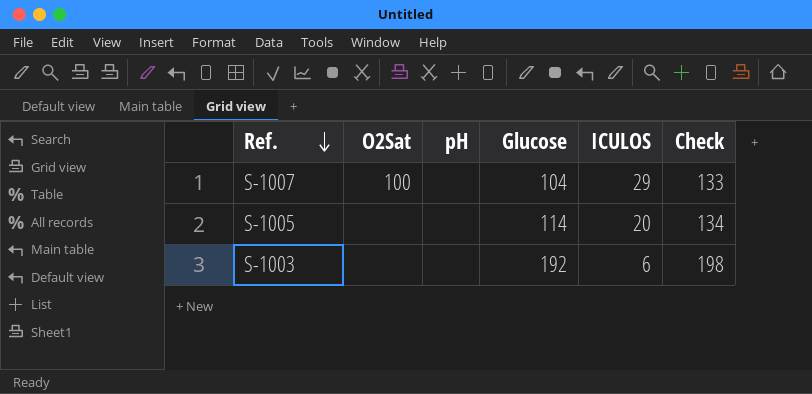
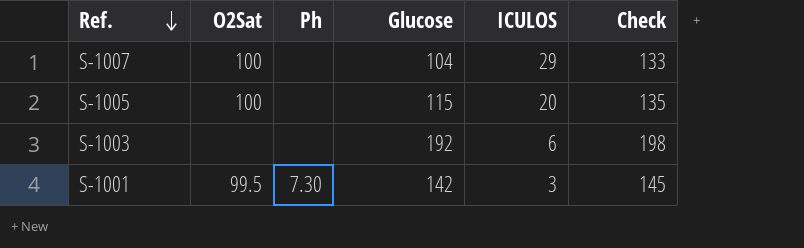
column name: pH -> Ph
S-1005 | O2Sat: none -> 100
S-1005 | Glucose: 114 -> 115
S-1005 | Check: 134 -> 135
row S-1001: none -> 99.5 | 7.30 | 142 | 3 | 145

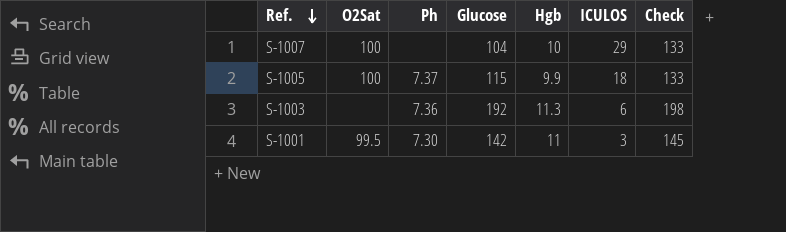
column Hgb | position: none -> 5
S-1005 | Ph: none -> 7.37
S-1005 | ICULOS: 20 -> 18
S-1005 | Check: 135 -> 133
S-1003 | Ph: none -> 7.36

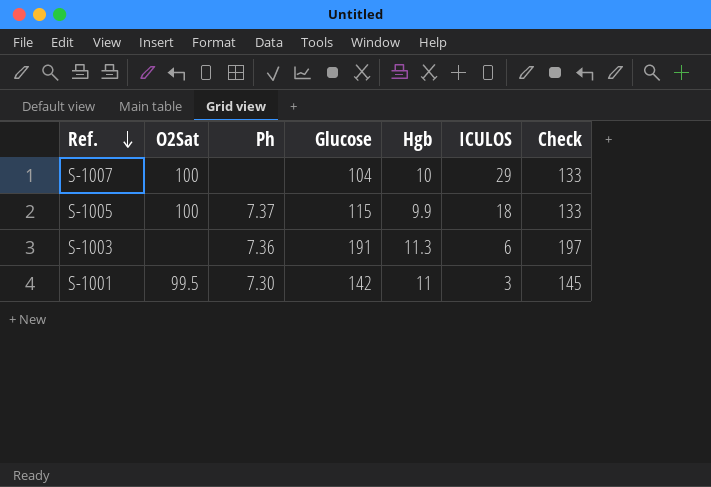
S-1003 | Glucose: 192 -> 191
S-1003 | Check: 198 -> 197

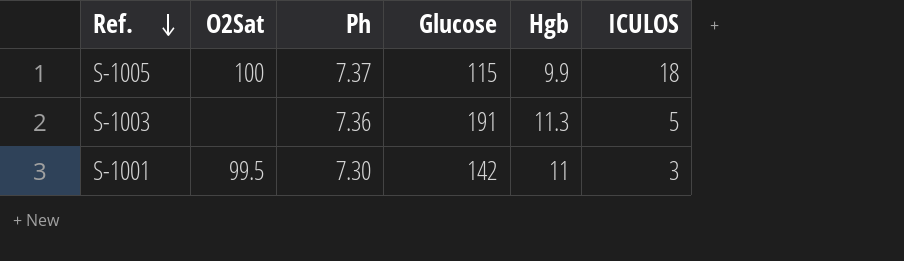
column Check | formula: [Glucose] + [ICULOS] -> none
row S-1007: 100 | none | 104 | 10 | 29 | 133 -> none
S-1003 | ICULOS: 6 -> 5

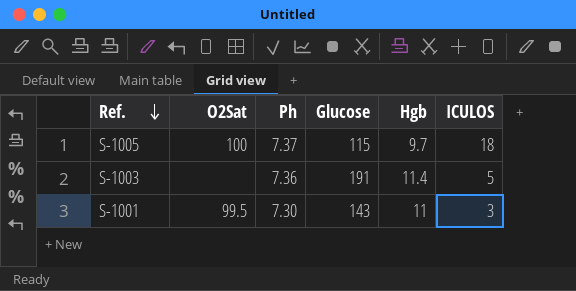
S-1005 | Hgb: 9.9 -> 9.7
S-1003 | Hgb: 11.3 -> 11.4
S-1001 | Glucose: 142 -> 143

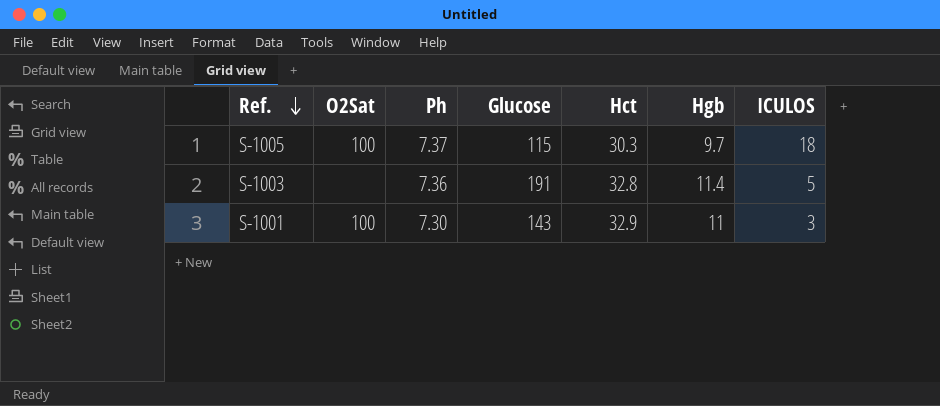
column Hct | position: none -> 5
S-1001 | O2Sat: 99.5 -> 100

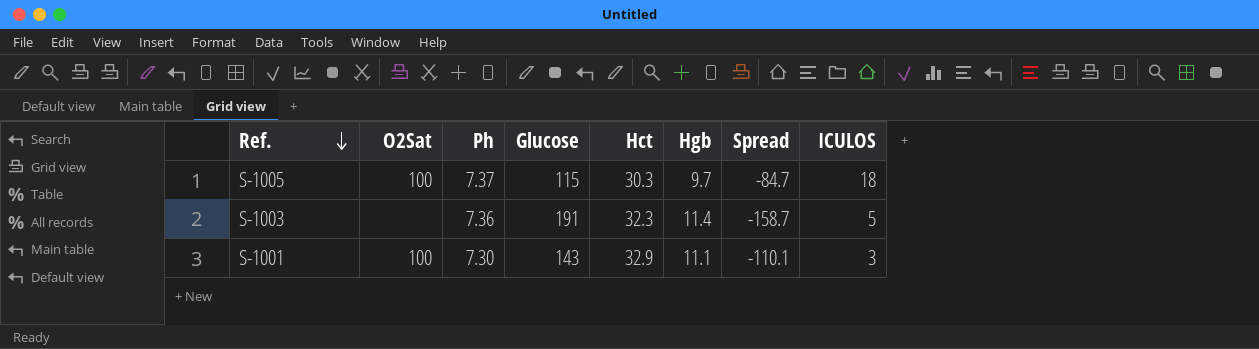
column Spread | formula: none -> [Hct] - [Glucose]
S-1003 | Hct: 32.8 -> 32.3
S-1001 | Hgb: 11 -> 11.1

